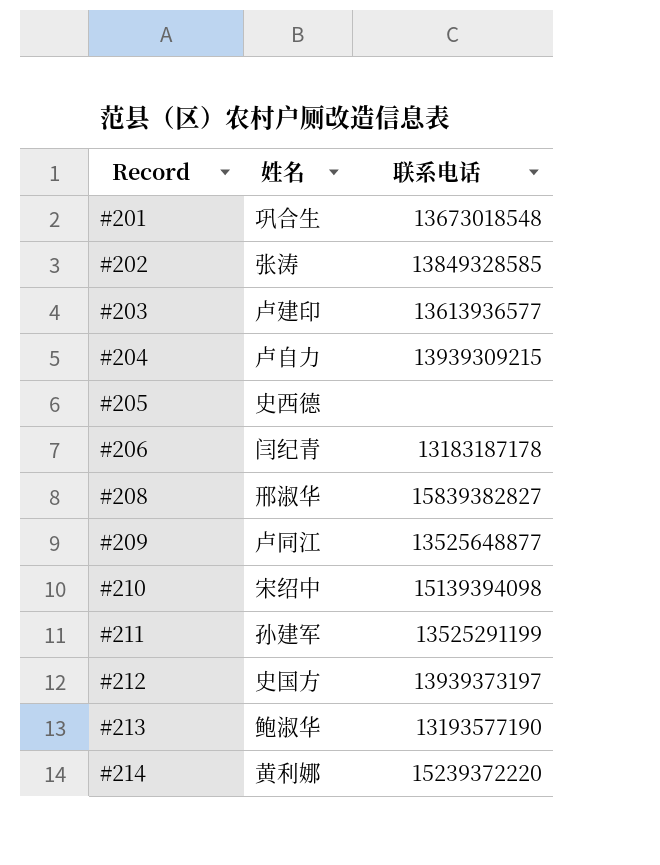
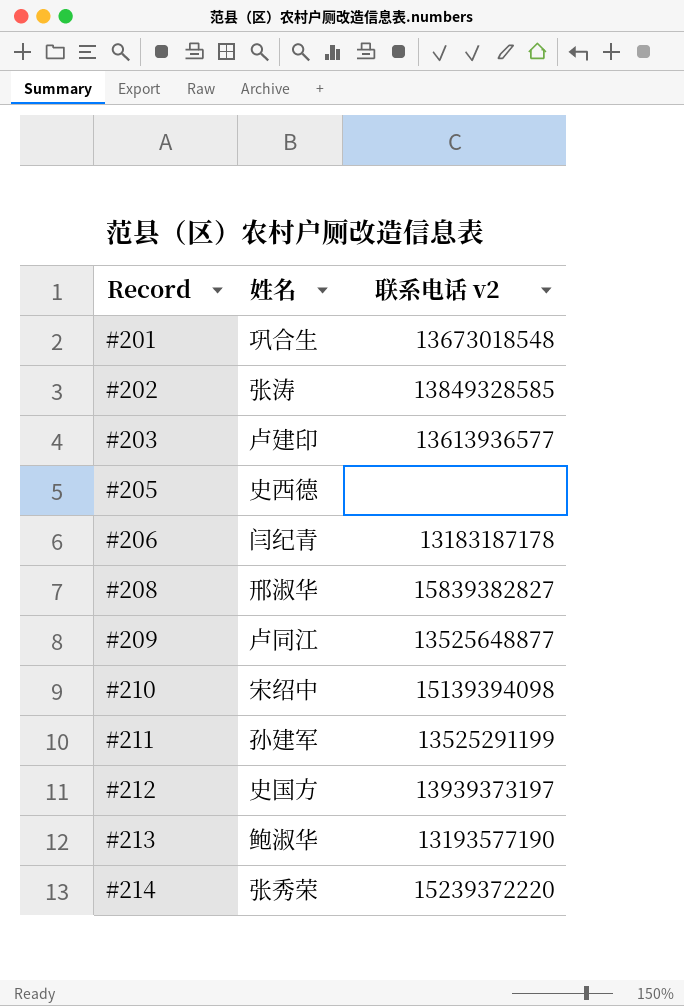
column name: 联系电话 -> 联系电话 v2
row #204: 卢自力 | 13939309215 -> none
#214 | 姓名: 黄利娜 -> 张秀荣

